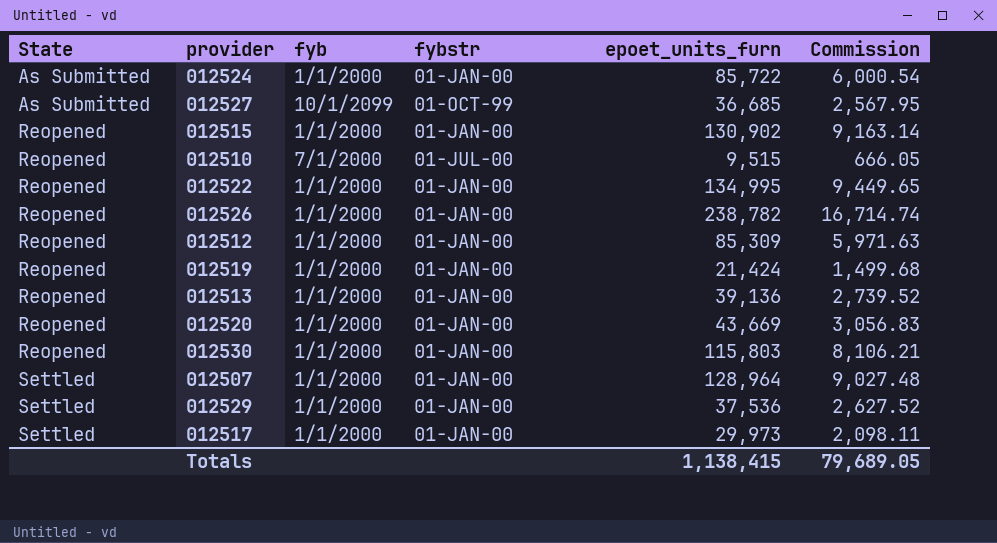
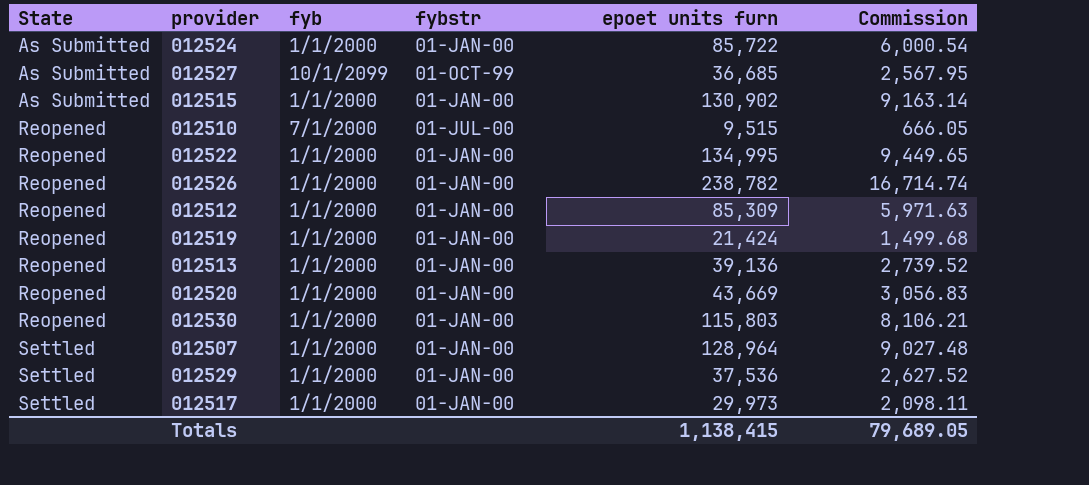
column name: epoet_units_furn -> epoet units furn
012515 | State: Reopened -> As Submitted

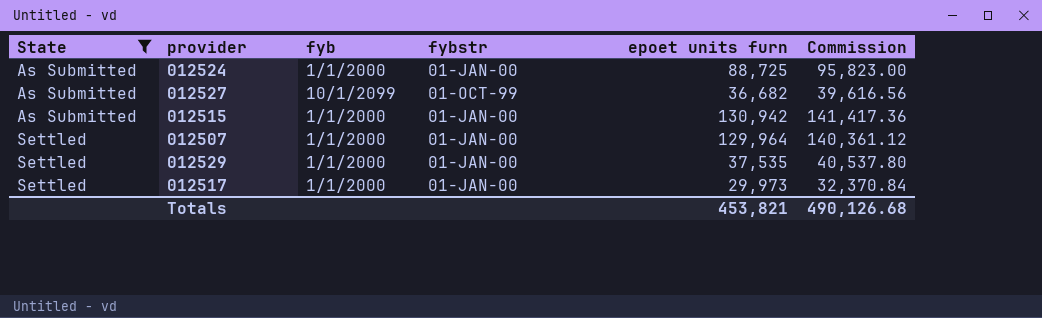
filter: none -> State != Reopened
column Commission | formula: [epoet units furn] * 0.07 -> [epoet units furn] * 1.08
012524 | epoet units furn: 85,722 -> 88,725
012527 | epoet units furn: 36,685 -> 36,682
012515 | epoet units furn: 130,902 -> 130,942
012507 | epoet units furn: 128,964 -> 129,964
012529 | epoet units furn: 37,536 -> 37,535
Totals | epoet units furn: 1,138,415 -> 453,821
Totals | Commission: 79,689.05 -> 490,126.68

